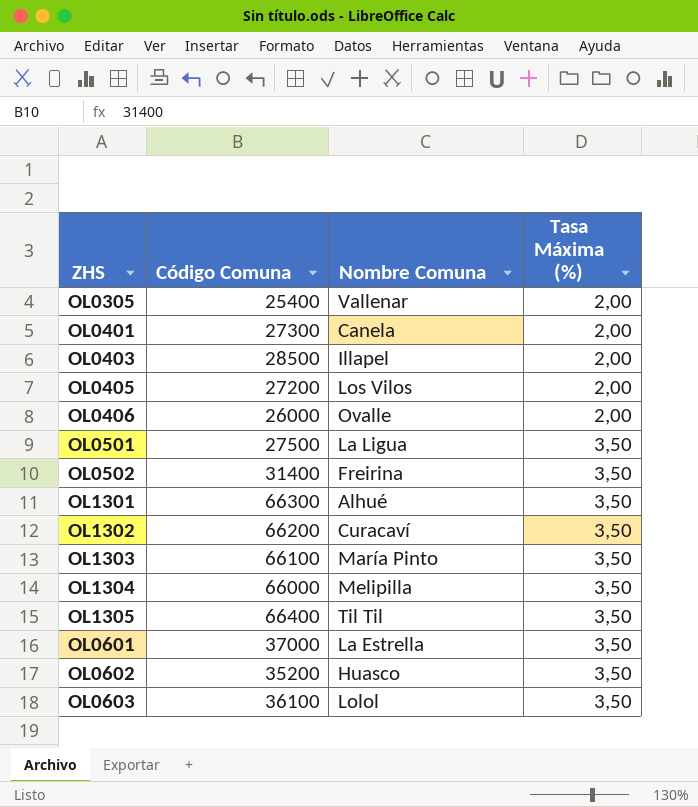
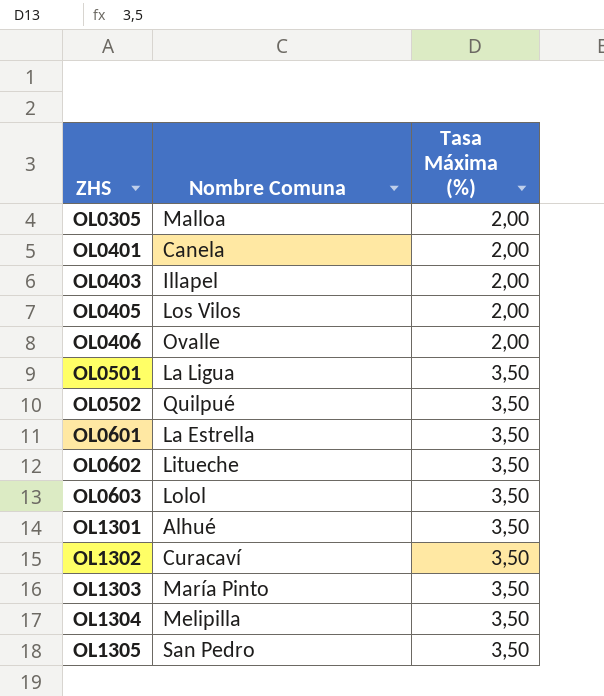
row order: Tasa Máxima (%) ascending -> ZHS ascending
column Código Comuna | position: 2 -> none
OL0305 | Nombre Comuna: Vallenar -> Malloa
OL0502 | Nombre Comuna: Freirina -> Quilpué
OL0602 | Nombre Comuna: Huasco -> Litueche
OL1305 | Nombre Comuna: Til Til -> San Pedro

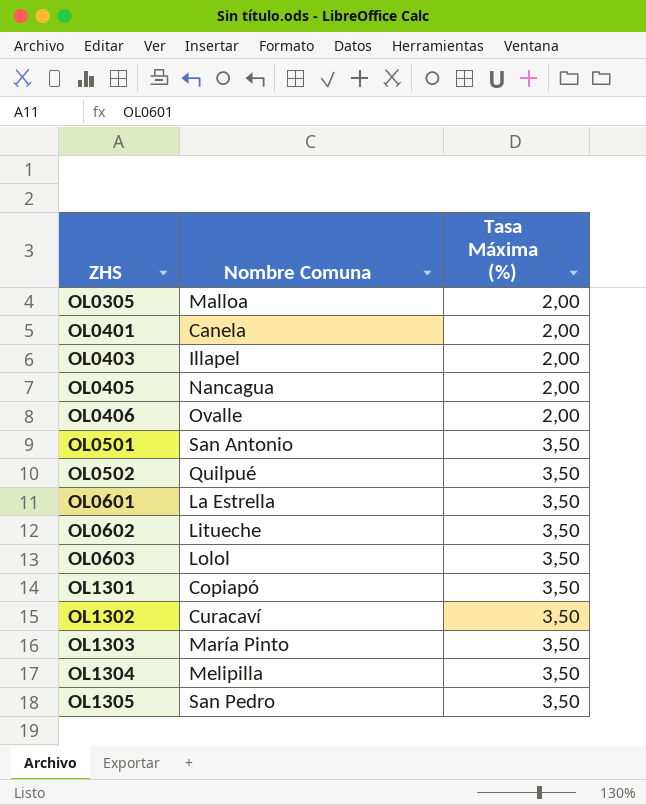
OL0405 | Nombre Comuna: Los Vilos -> Nancagua
OL0501 | Nombre Comuna: La Ligua -> San Antonio
OL1301 | Nombre Comuna: Alhué -> Copiapó

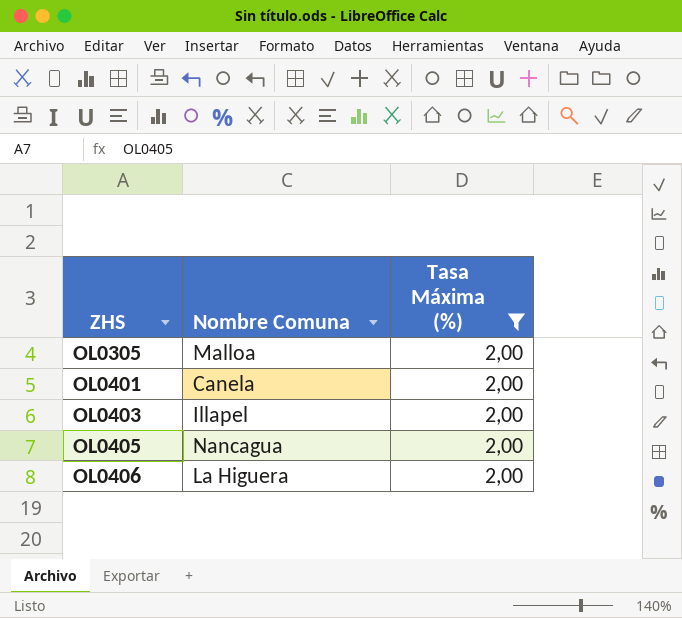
filter: none -> Tasa Máxima (%) = 2,00
OL0406 | Nombre Comuna: Ovalle -> La Higuera

